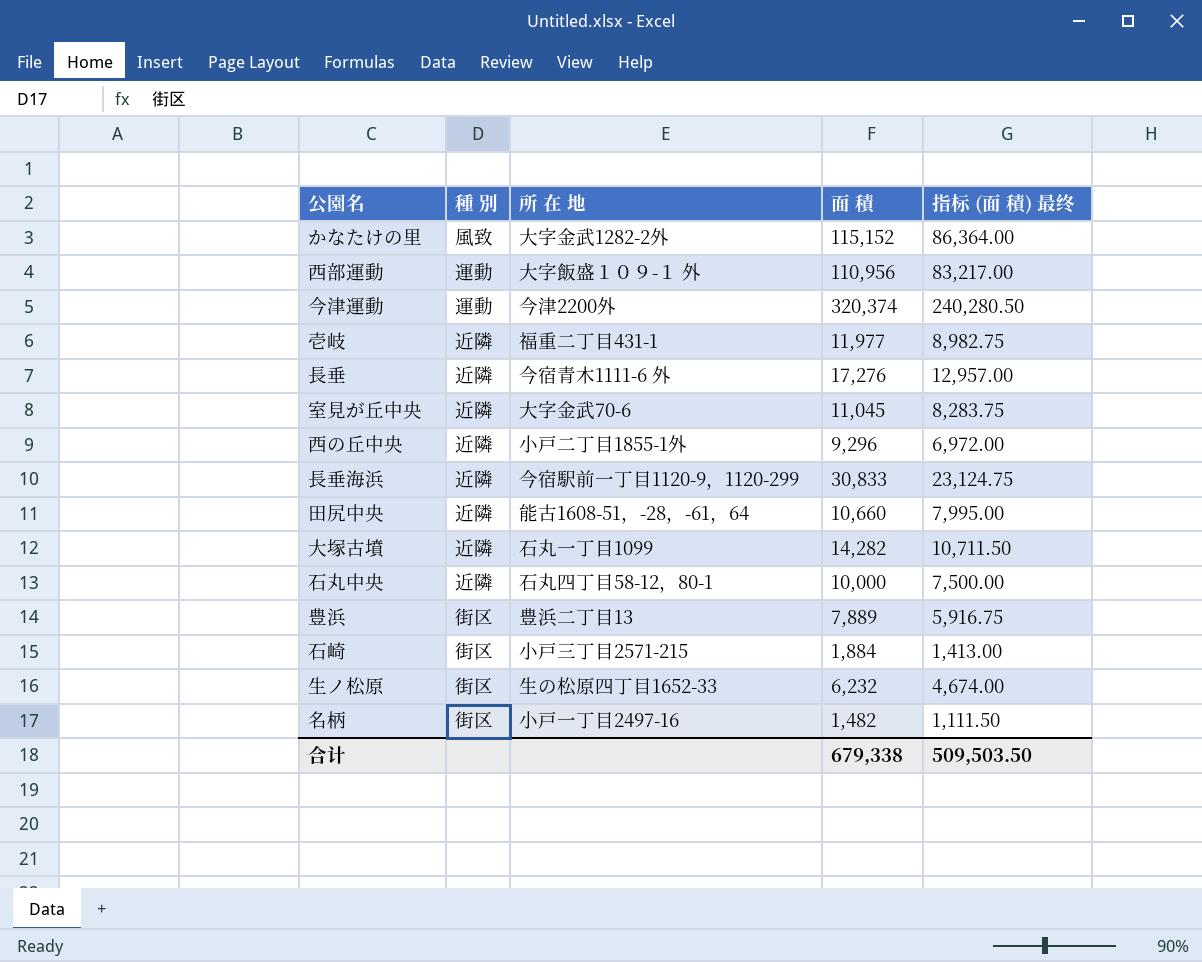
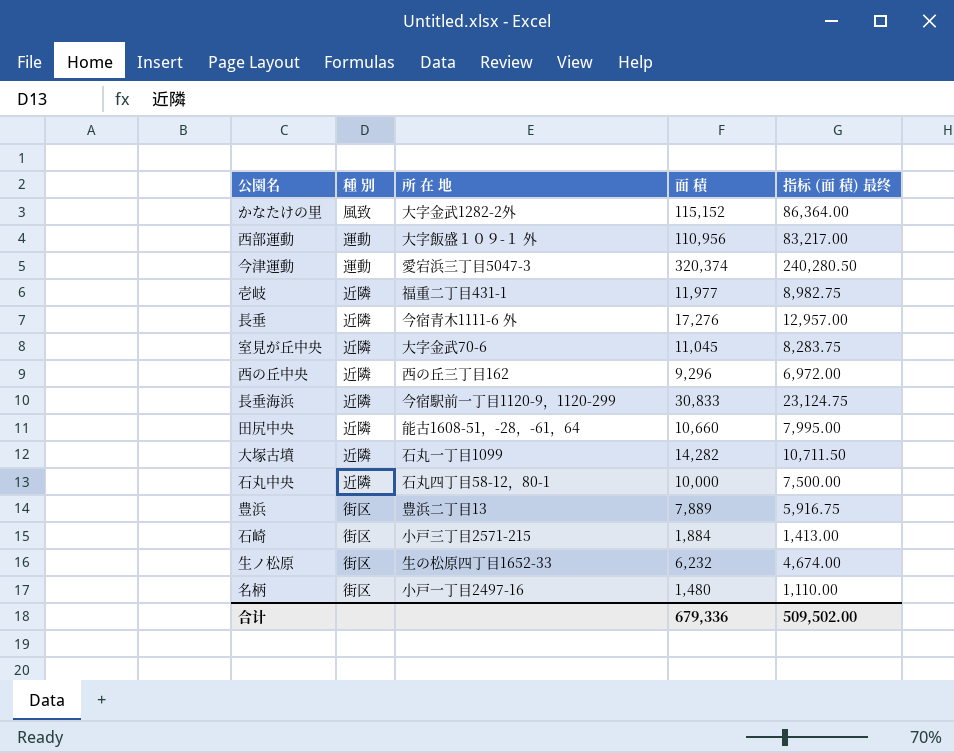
今津運動 | 所 在 地: 今津2200外 -> 愛宕浜三丁目5047-3
西の丘中央 | 所 在 地: 小戸二丁目1855-1外 -> 西の丘三丁目162
名柄 | 面 積: 1,482 -> 1,480
名柄 | 指标 (面 積) 最终: 1,111.50 -> 1,110.00
合计 | 面 積: 679,338 -> 679,336
合计 | 指标 (面 積) 最终: 509,503.50 -> 509,502.00

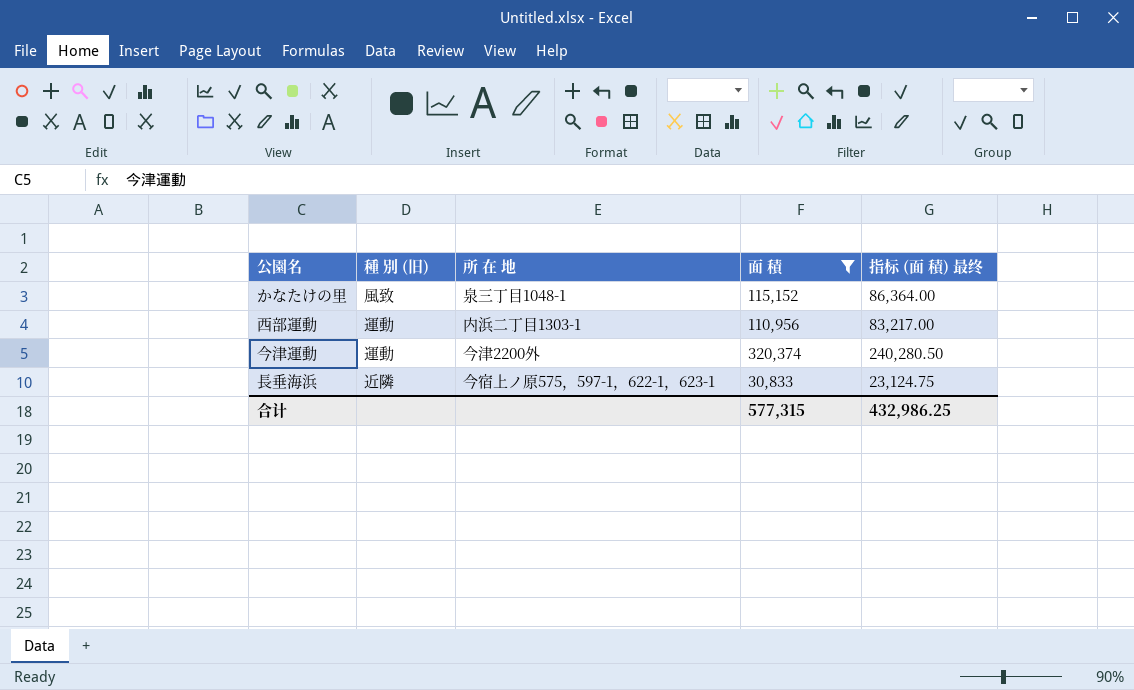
filter: none -> 面 積 >= 30,833
column name: 種 別 -> 種 別 (旧)
かなたけの里 | 所 在 地: 大字金武1282-2外 -> 泉三丁目1048-1
西部運動 | 所 在 地: 大字飯盛１０９-１ 外 -> 内浜二丁目1303-1
今津運動 | 所 在 地: 愛宕浜三丁目5047-3 -> 今津2200外
長垂海浜 | 所 在 地: 今宿駅前一丁目1120-9，1120-299 -> 今宿上ノ原575，597-1，622-1，623-1
合计 | 面 積: 679,336 -> 577,315
合计 | 指标 (面 積) 最终: 509,502.00 -> 432,986.25

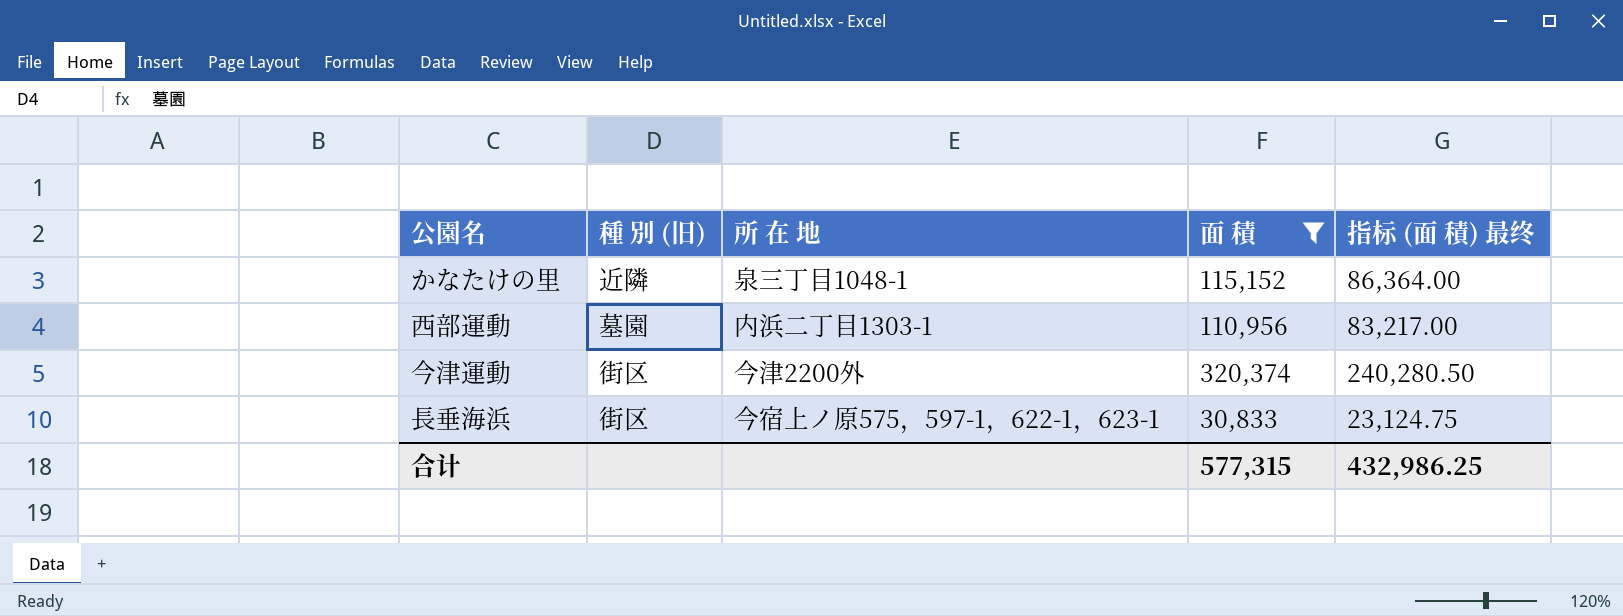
かなたけの里 | 種 別 (旧): 風致 -> 近隣
西部運動 | 種 別 (旧): 運動 -> 墓園
今津運動 | 種 別 (旧): 運動 -> 街区
長垂海浜 | 種 別 (旧): 近隣 -> 街区

